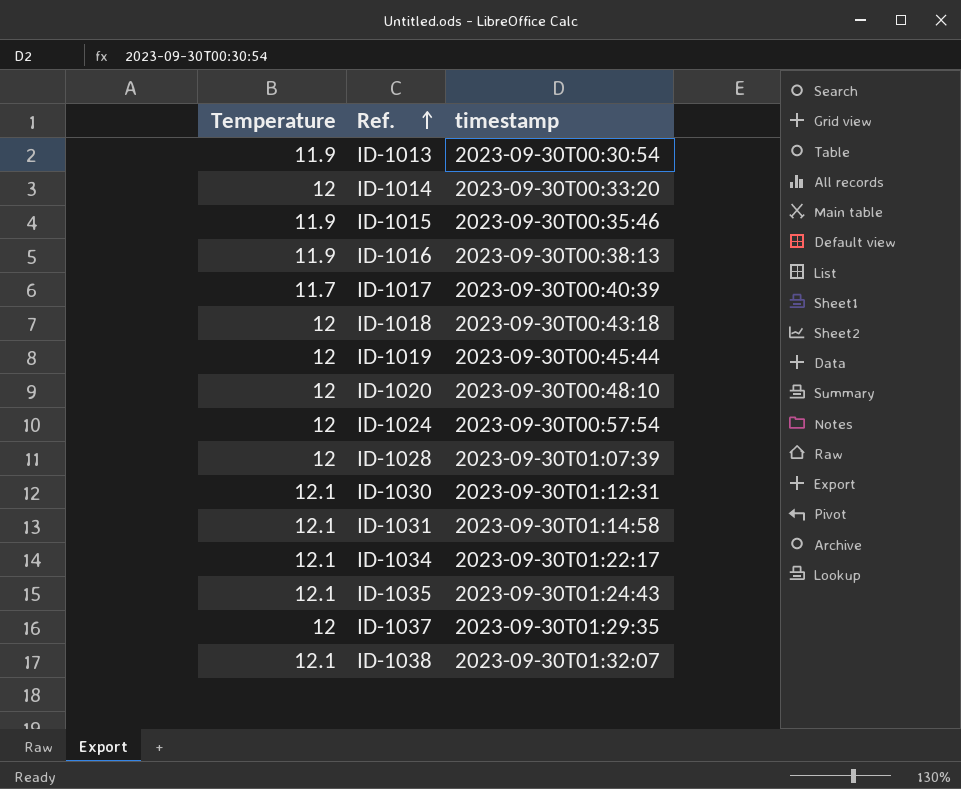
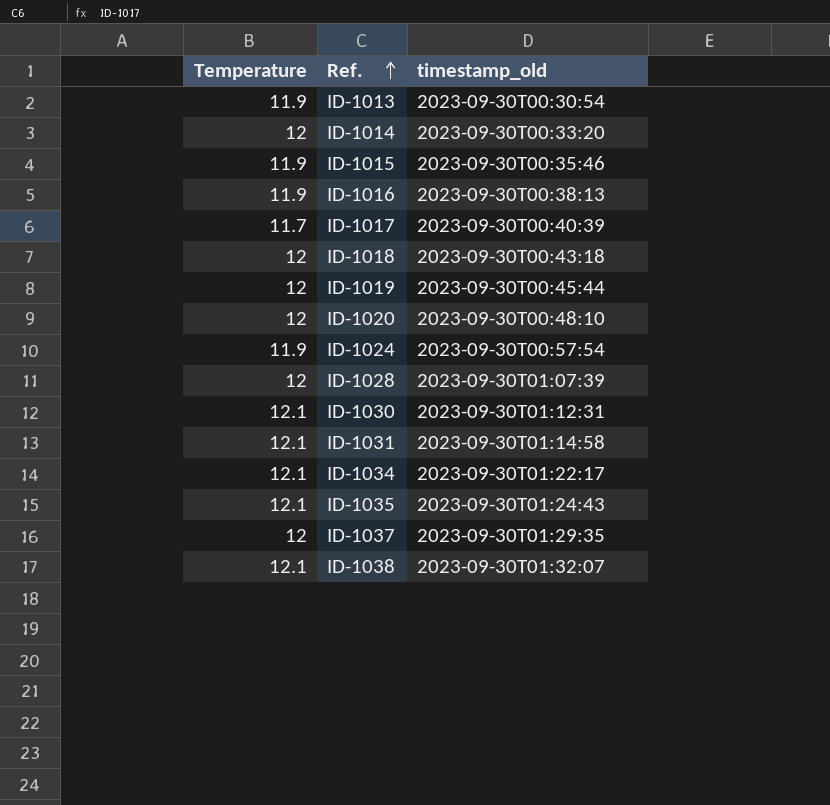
column name: timestamp -> timestamp_old
ID-1024 | Temperature: 12 -> 11.9

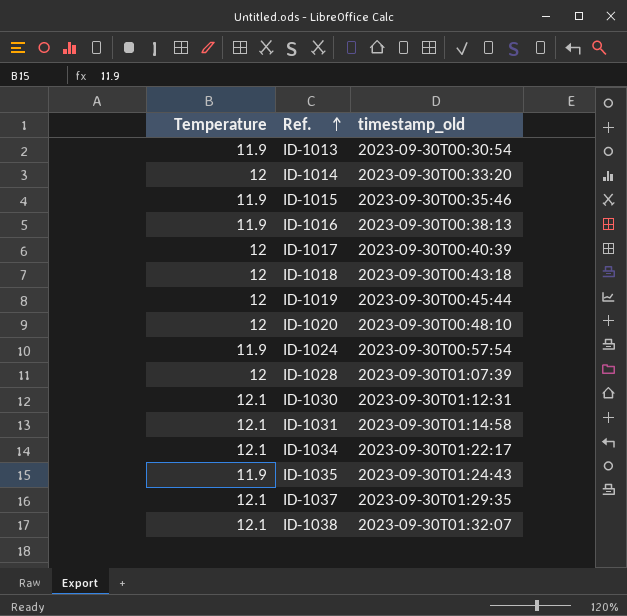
ID-1017 | Temperature: 11.7 -> 12
ID-1035 | Temperature: 12.1 -> 11.9
ID-1037 | Temperature: 12 -> 12.1

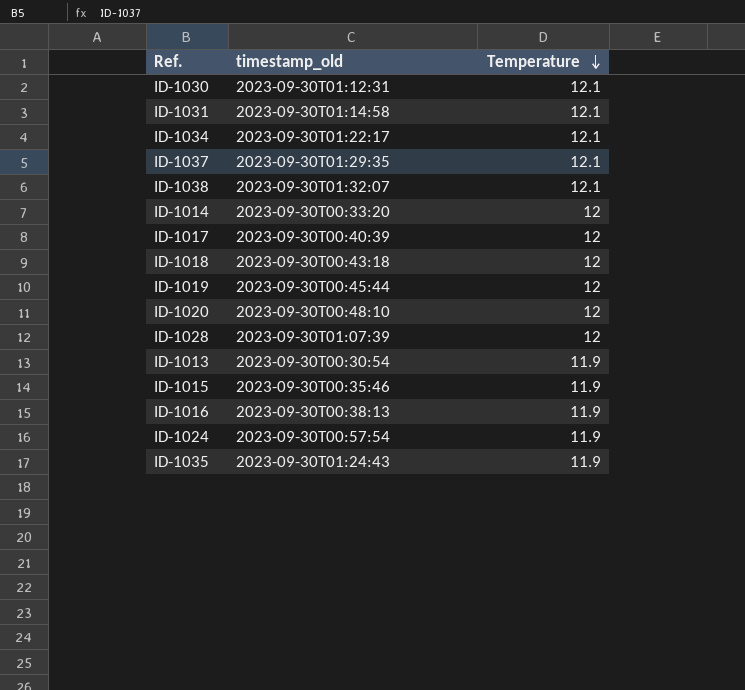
row order: Ref. ascending -> Temperature descending
column Temperature | position: 1 -> 3

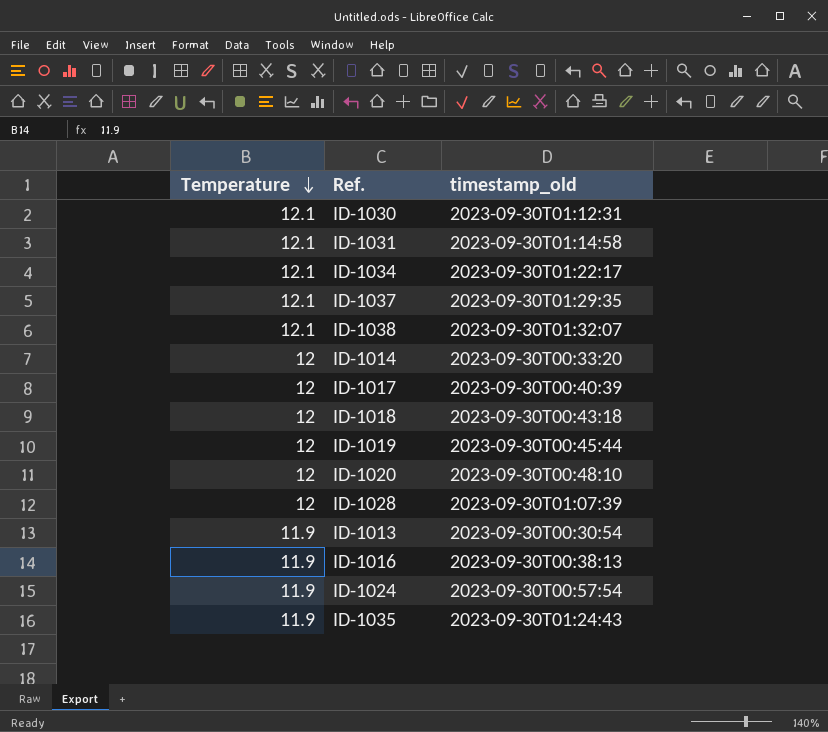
column Temperature | position: 3 -> 1
row ID-1015: 2023-09-30T00:35:46 | 11.9 -> none

